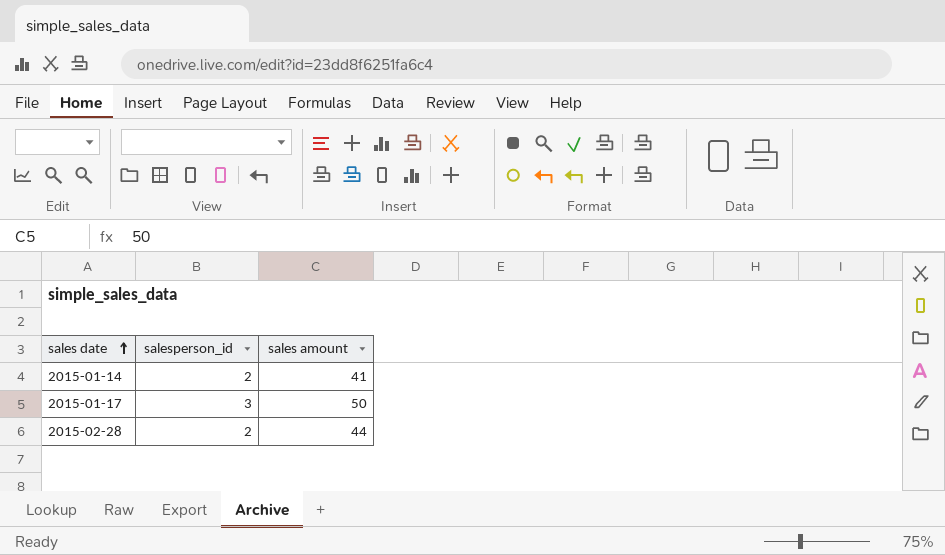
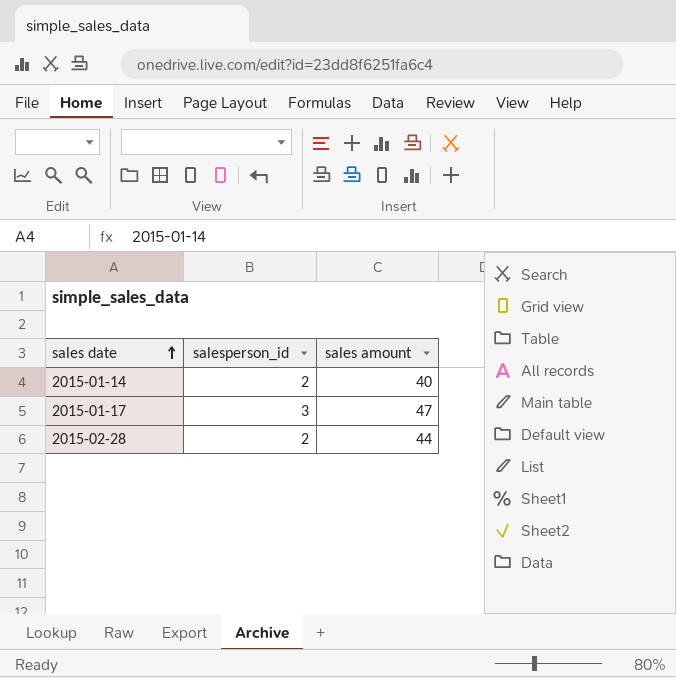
2015-01-14 | sales amount: 41 -> 40
2015-01-17 | sales amount: 50 -> 47

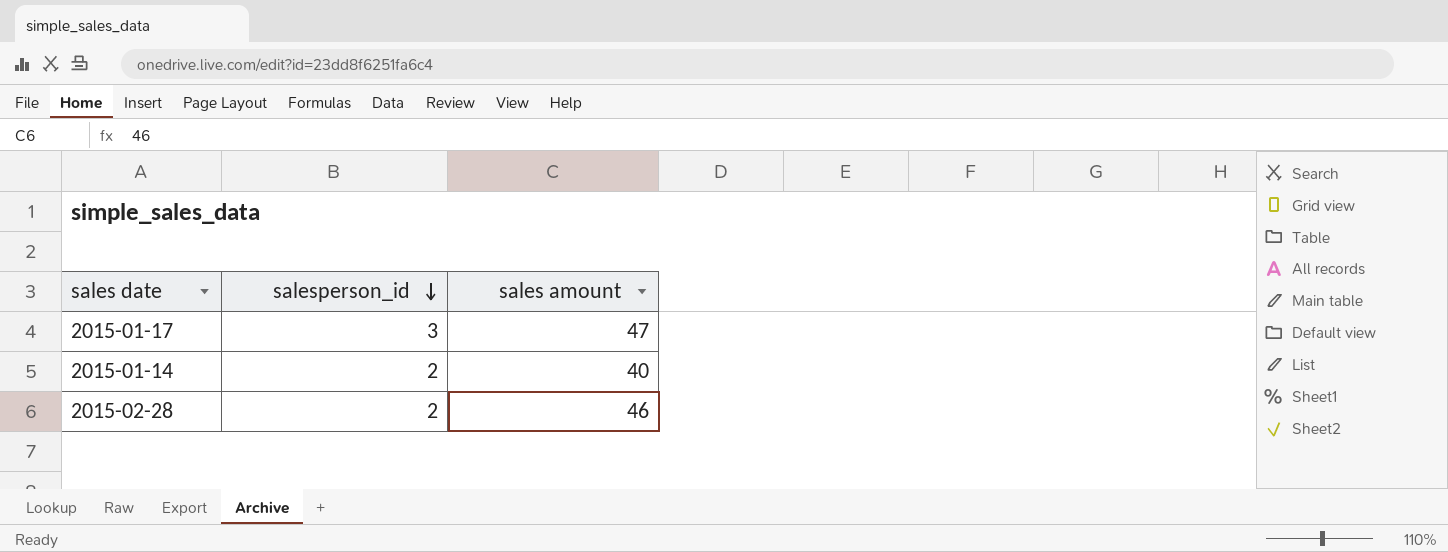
row order: sales date ascending -> salesperson_id descending
2015-02-28 | sales amount: 44 -> 46

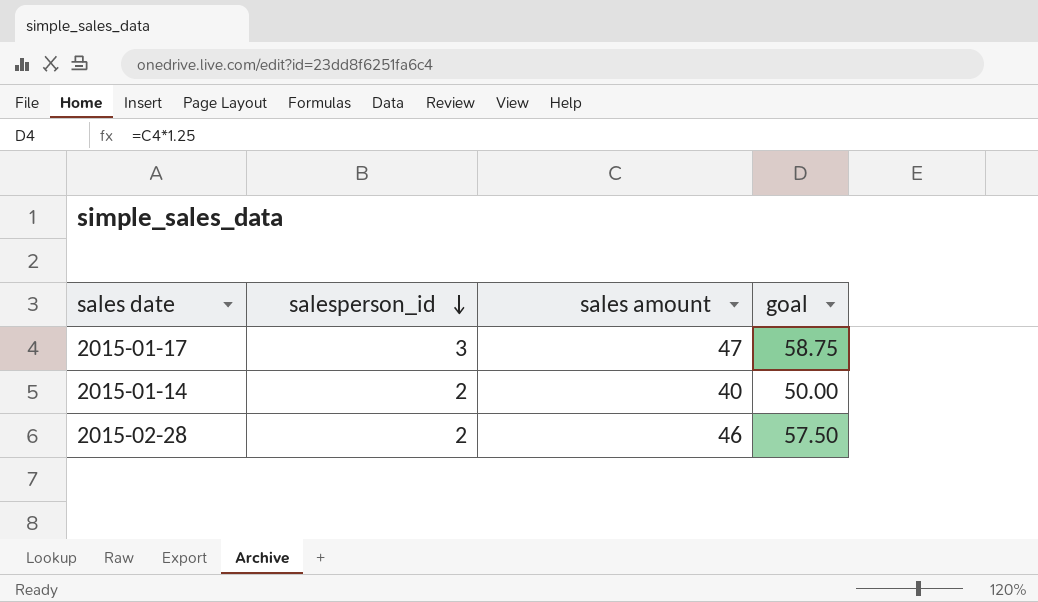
column goal | formula: none -> [sales amount] * 1.25

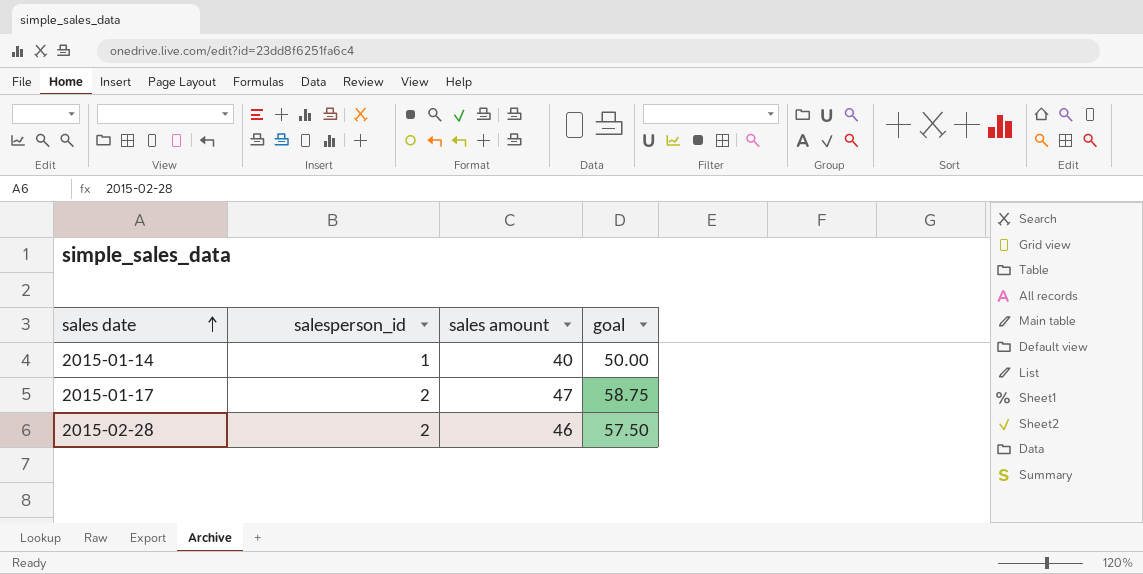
row order: salesperson_id descending -> sales date ascending
2015-01-14 | salesperson_id: 2 -> 1
2015-01-17 | salesperson_id: 3 -> 2

